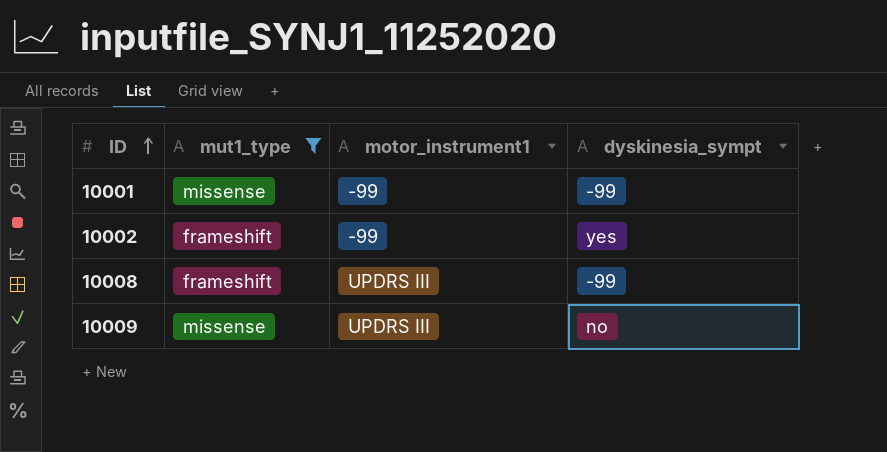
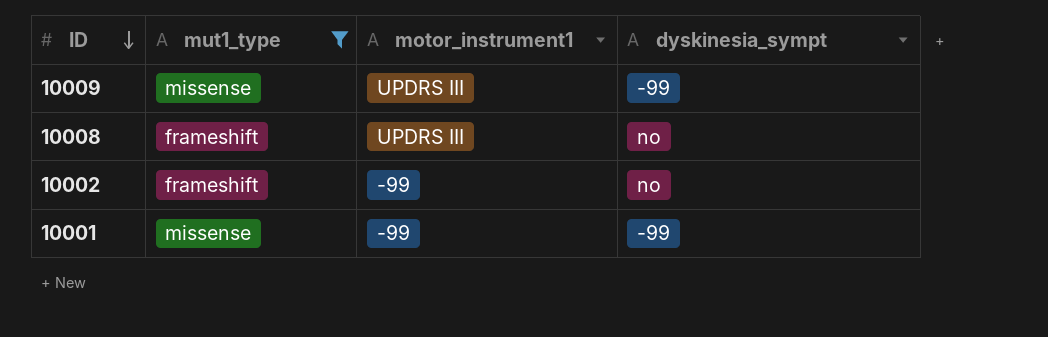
row order: ID ascending -> ID descending
10009 | dyskinesia_sympt: no -> -99
10008 | dyskinesia_sympt: -99 -> no
10002 | dyskinesia_sympt: yes -> no

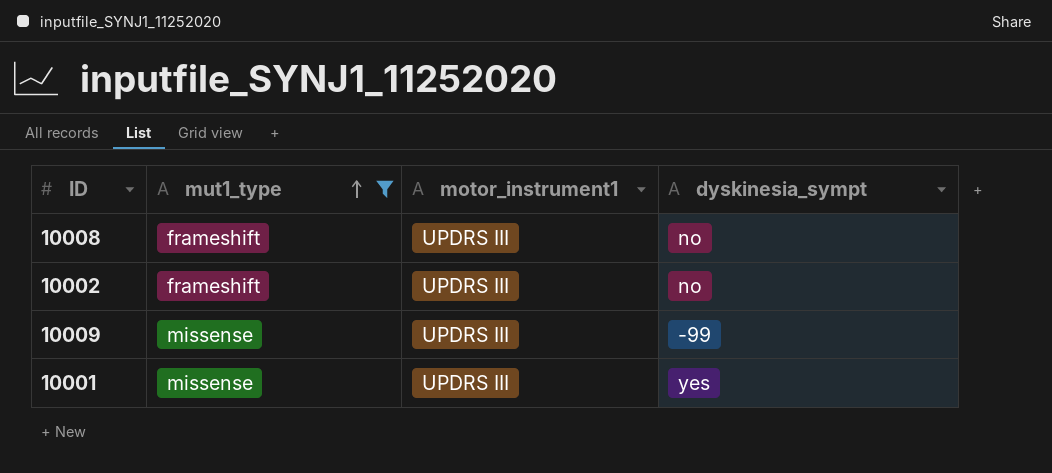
row order: ID descending -> mut1_type ascending
10002 | motor_instrument1: -99 -> UPDRS III
10001 | motor_instrument1: -99 -> UPDRS III
10001 | dyskinesia_sympt: -99 -> yes

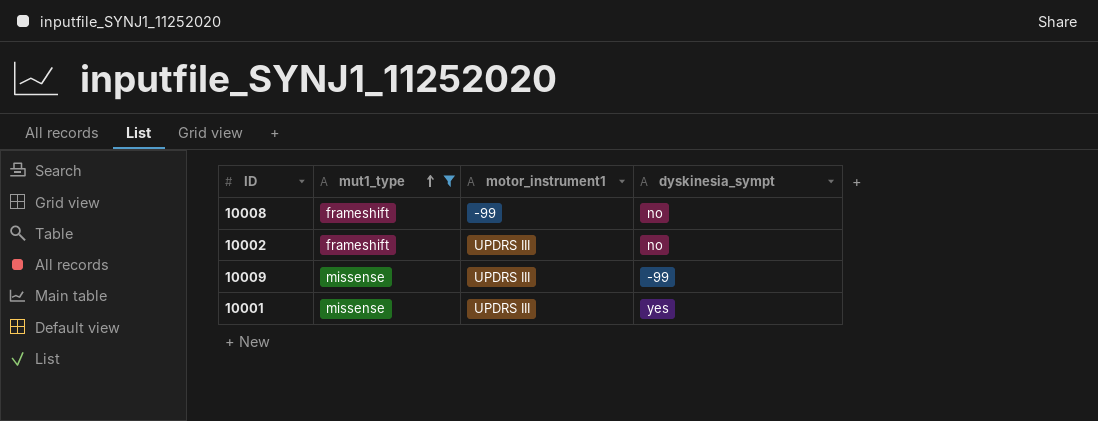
10008 | motor_instrument1: UPDRS III -> -99

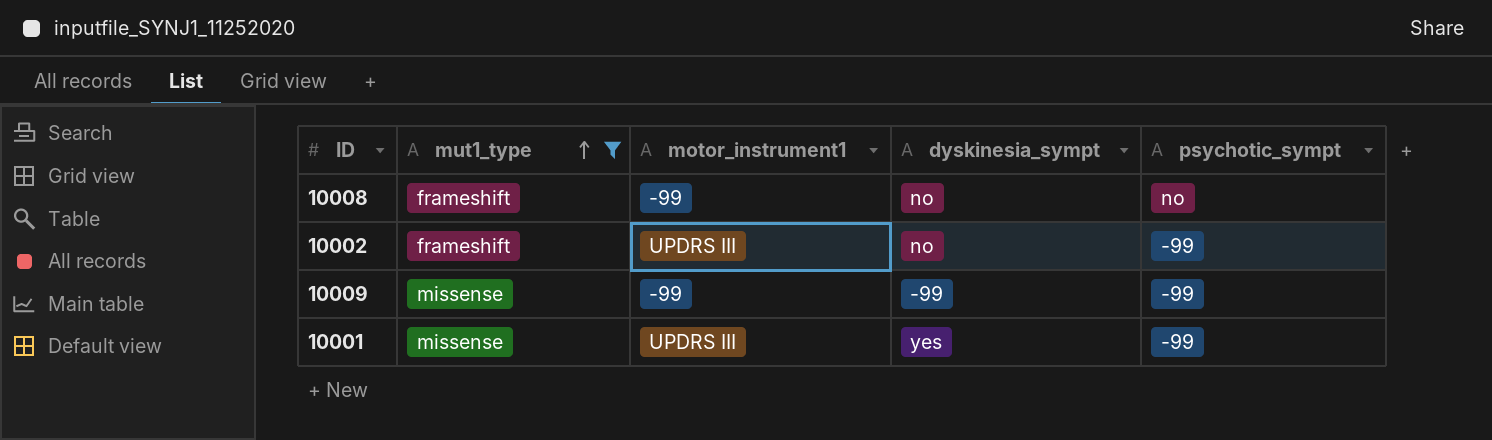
column psychotic_sympt | position: none -> 5
10009 | motor_instrument1: UPDRS III -> -99

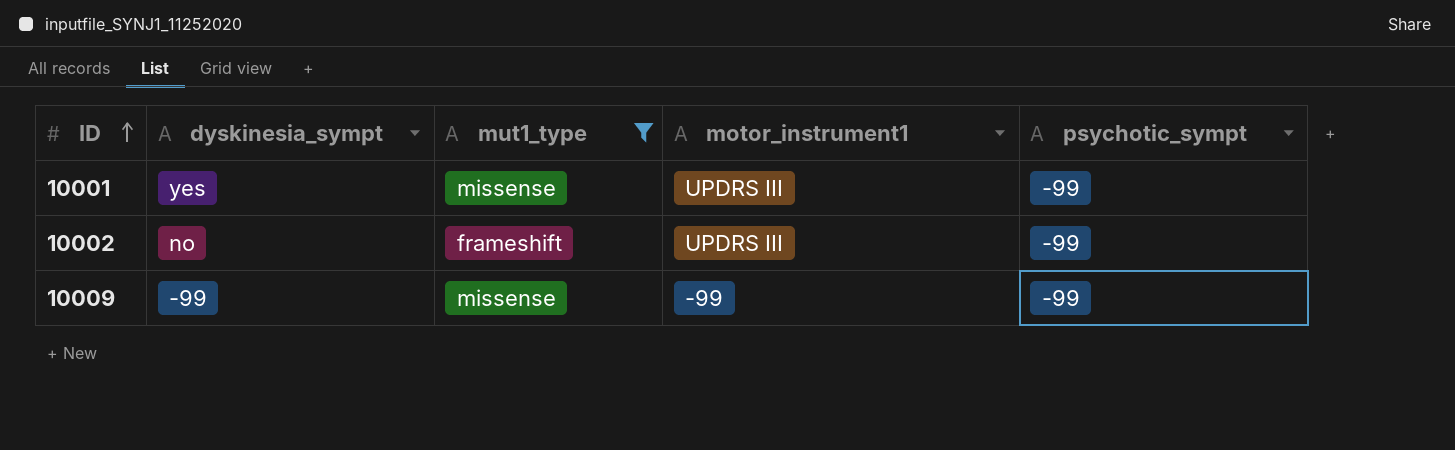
row order: mut1_type ascending -> ID ascending
column dyskinesia_sympt | position: 4 -> 2
row 10008: frameshift | -99 | no | no -> none

